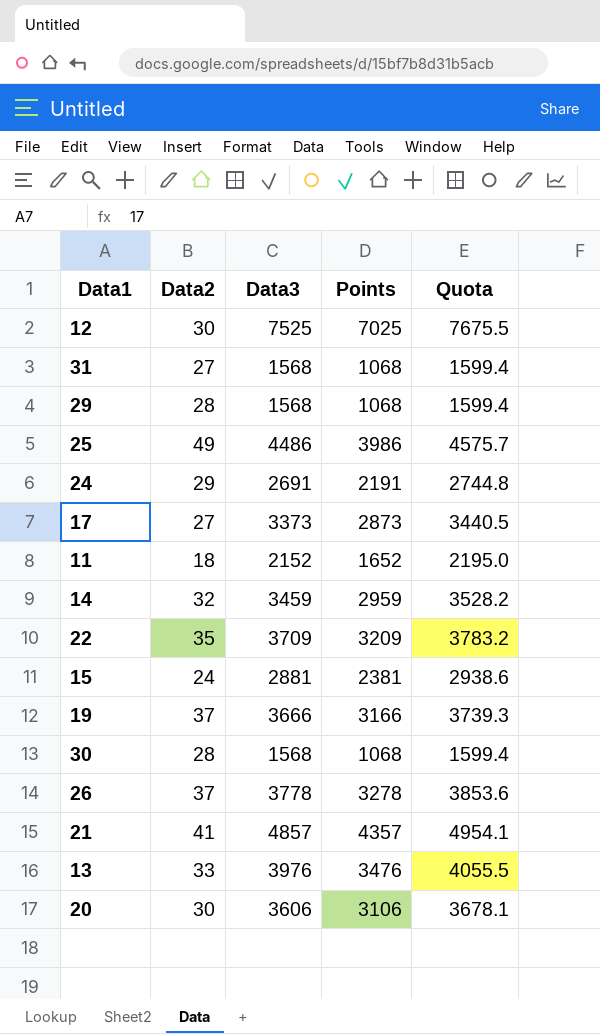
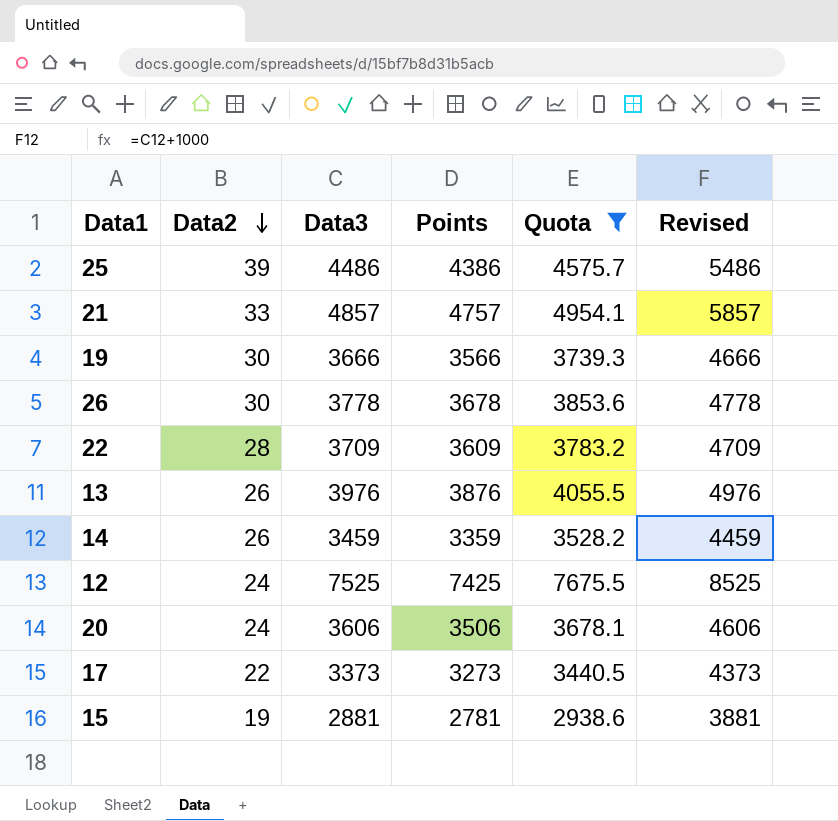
filter: none -> Quota >= 2938.6
row order: none -> Data2 descending
column Points | formula: [Data3] - 500 -> [Data3] - 100
column Revised | formula: none -> [Data3] + 1000
25 | Data2: 49 -> 39
21 | Data2: 41 -> 33
19 | Data2: 37 -> 30
26 | Data2: 37 -> 30
22 | Data2: 35 -> 28
13 | Data2: 33 -> 26
14 | Data2: 32 -> 26
12 | Data2: 30 -> 24
20 | Data2: 30 -> 24
17 | Data2: 27 -> 22
15 | Data2: 24 -> 19

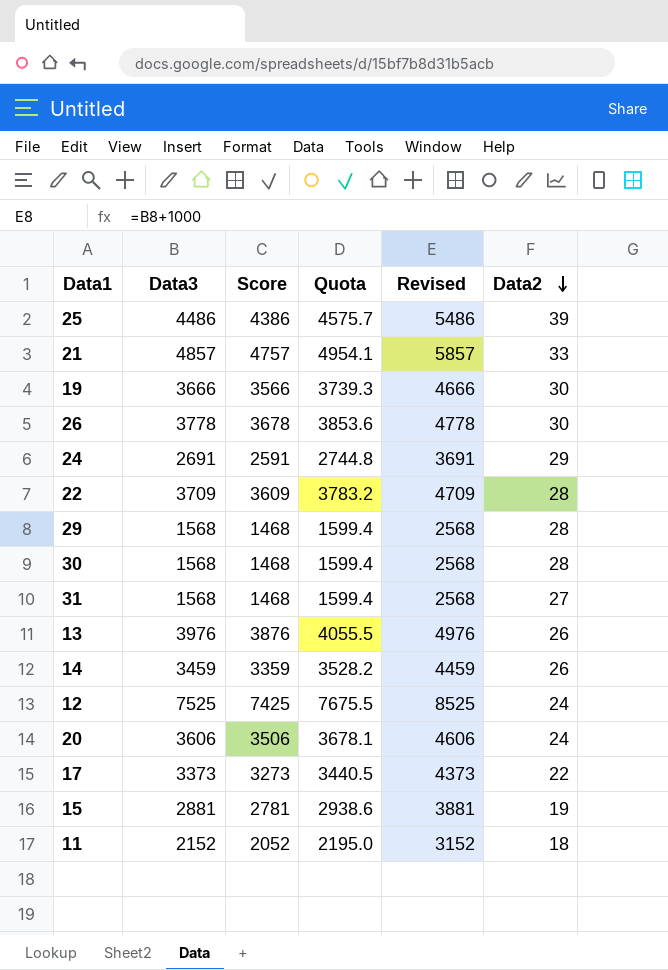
filter: Quota >= 2938.6 -> none
column name: Points -> Score
column Data2 | position: 2 -> 6

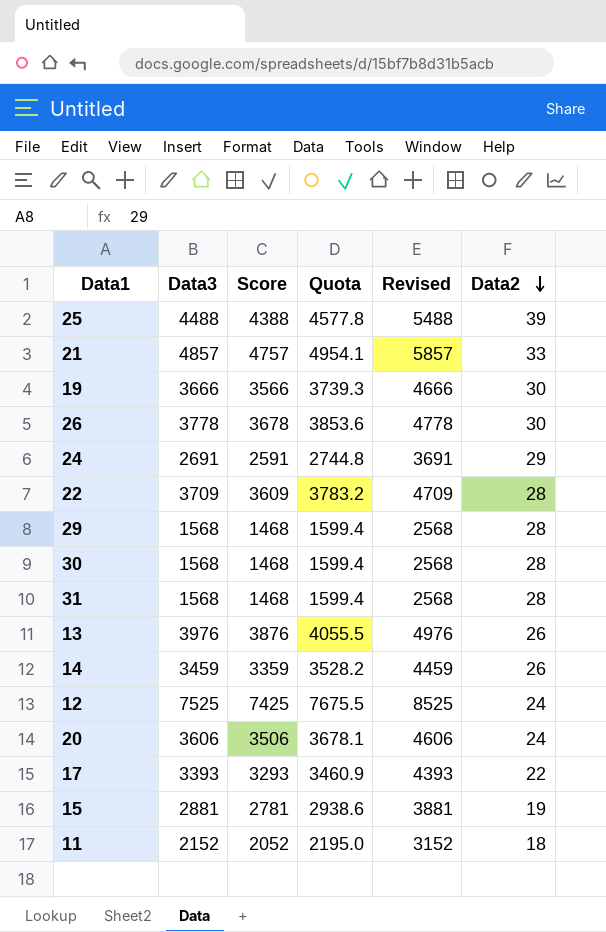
25 | Data3: 4486 -> 4488
25 | Score: 4386 -> 4388
25 | Quota: 4575.7 -> 4577.8
25 | Revised: 5486 -> 5488
31 | Data2: 27 -> 28
17 | Data3: 3373 -> 3393
17 | Score: 3273 -> 3293
17 | Quota: 3440.5 -> 3460.9
17 | Revised: 4373 -> 4393

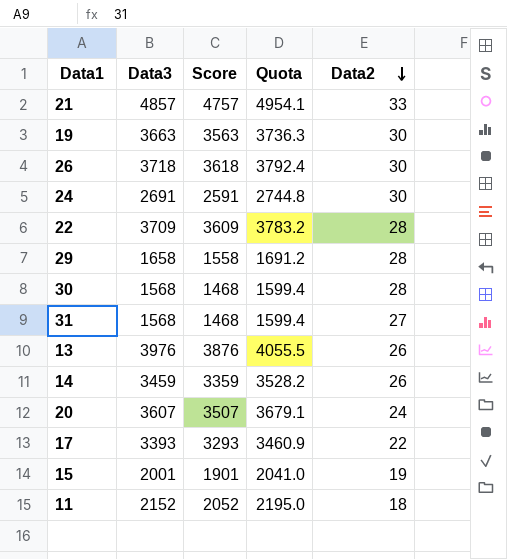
column Revised | formula: [Data3] + 1000 -> none
row 25: 4488 | 4388 | 4577.8 | 5488 | 39 -> none
row 12: 7525 | 7425 | 7675.5 | 8525 | 24 -> none
19 | Data3: 3666 -> 3663
19 | Score: 3566 -> 3563
19 | Quota: 3739.3 -> 3736.3
26 | Data3: 3778 -> 3718
26 | Score: 3678 -> 3618
26 | Quota: 3853.6 -> 3792.4
24 | Data2: 29 -> 30
29 | Data3: 1568 -> 1658
29 | Score: 1468 -> 1558
29 | Quota: 1599.4 -> 1691.2
31 | Data2: 28 -> 27
20 | Data3: 3606 -> 3607
20 | Score: 3506 -> 3507
20 | Quota: 3678.1 -> 3679.1
15 | Data3: 2881 -> 2001
15 | Score: 2781 -> 1901
15 | Quota: 2938.6 -> 2041.0

